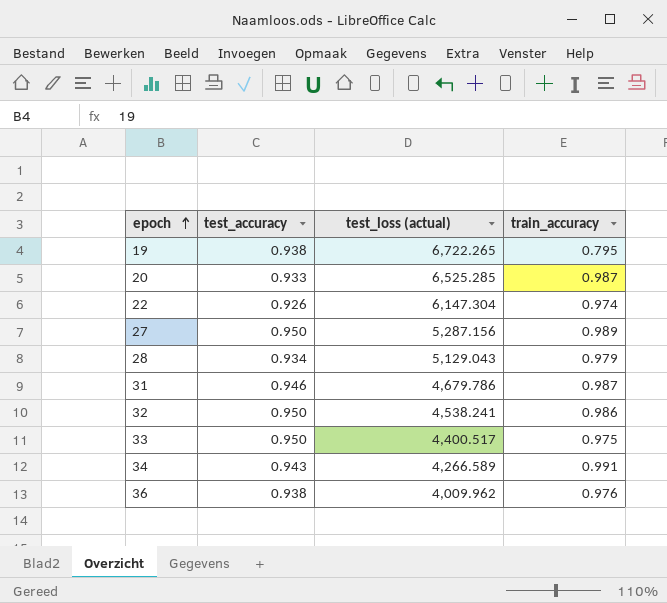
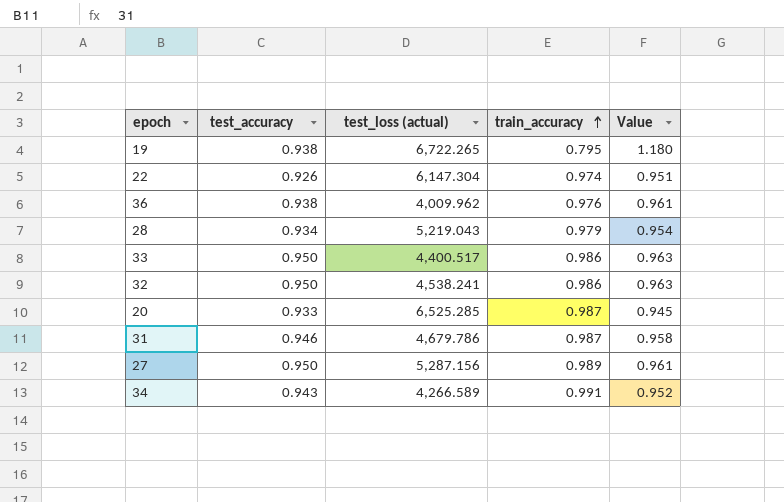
row order: epoch ascending -> train_accuracy ascending
column Value | formula: none -> [test_accuracy] / [train_accuracy]
28 | test_loss (actual): 5,129.043 -> 5,219.043
33 | train_accuracy: 0.975 -> 0.986

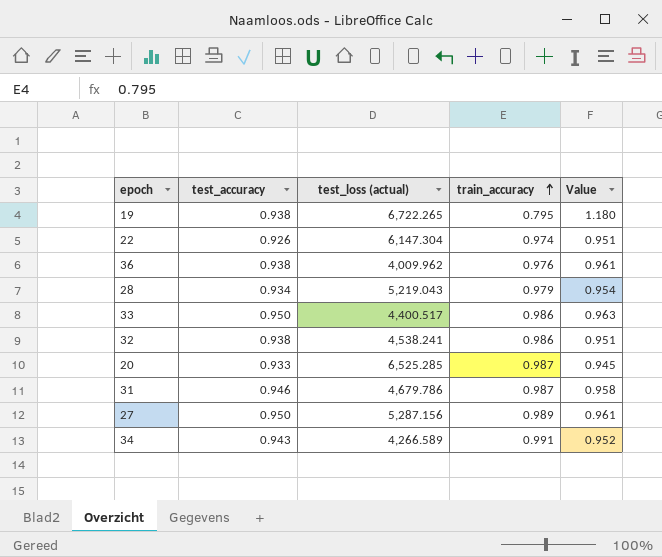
32 | test_accuracy: 0.950 -> 0.938
32 | Value: 0.963 -> 0.951

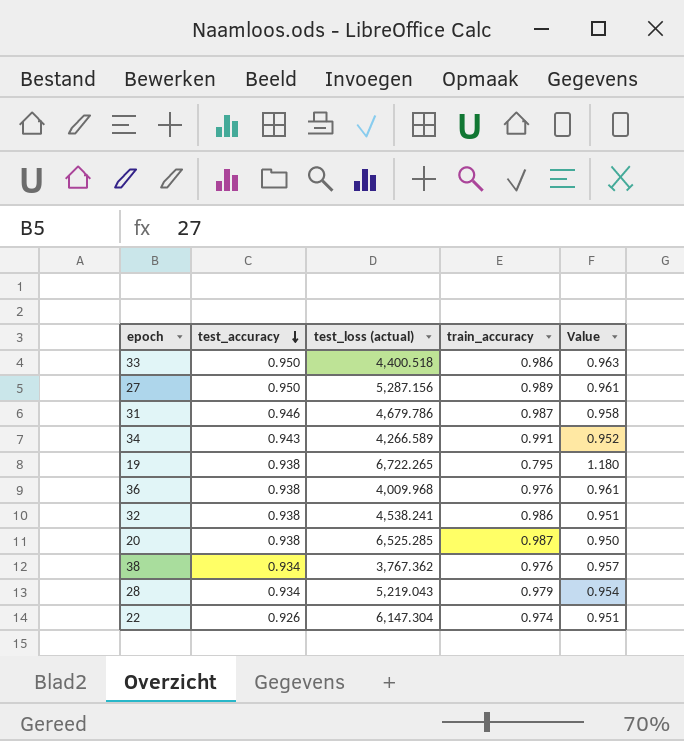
row order: train_accuracy ascending -> test_accuracy descending
33 | test_loss (actual): 4,400.517 -> 4,400.518
36 | test_loss (actual): 4,009.962 -> 4,009.968
20 | test_accuracy: 0.933 -> 0.938
20 | Value: 0.945 -> 0.950
row 38: none -> 0.934 | 3,767.362 | 0.976 | 0.957

